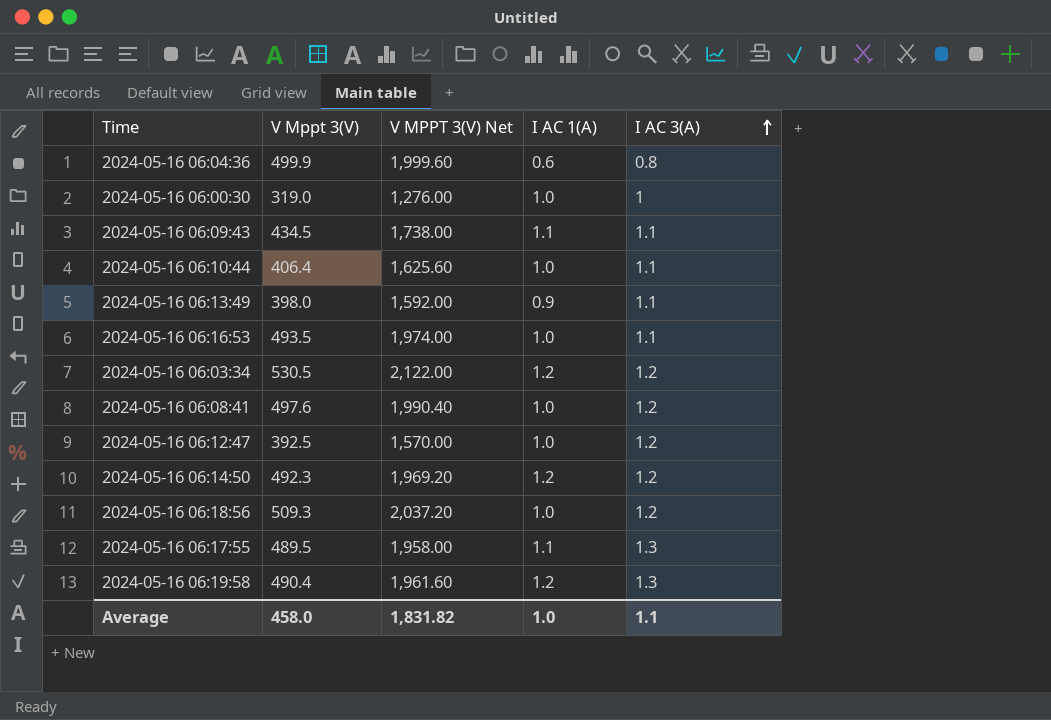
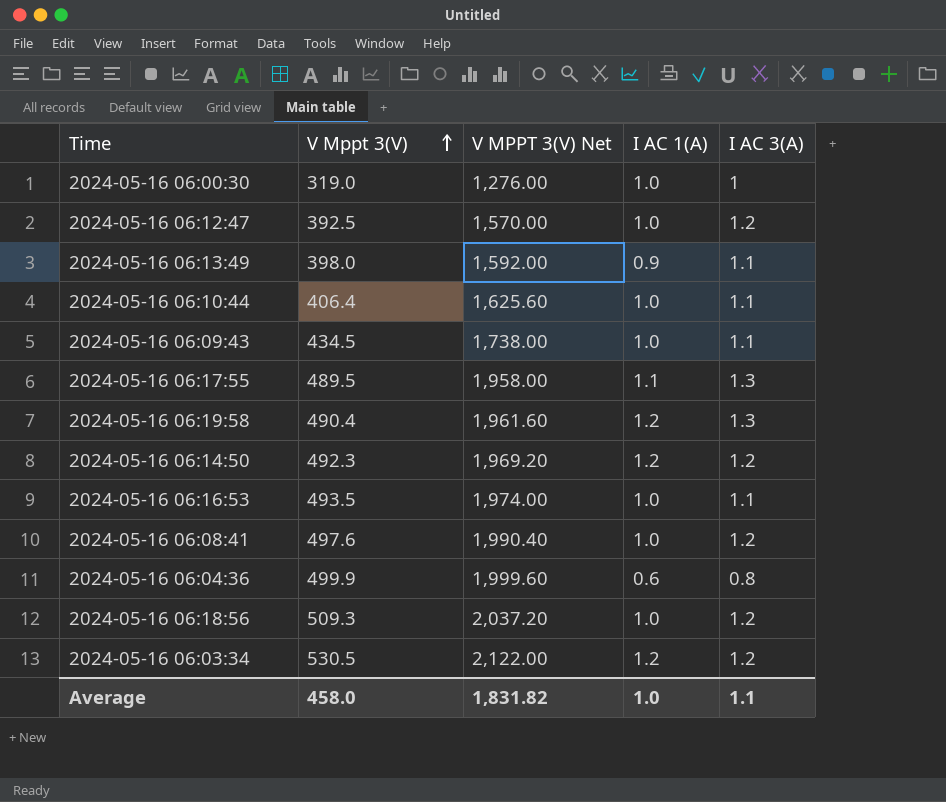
row order: I AC 3(A) ascending -> V Mppt 3(V) ascending
2024-05-16 06:09:43 | I AC 1(A): 1.1 -> 1.0

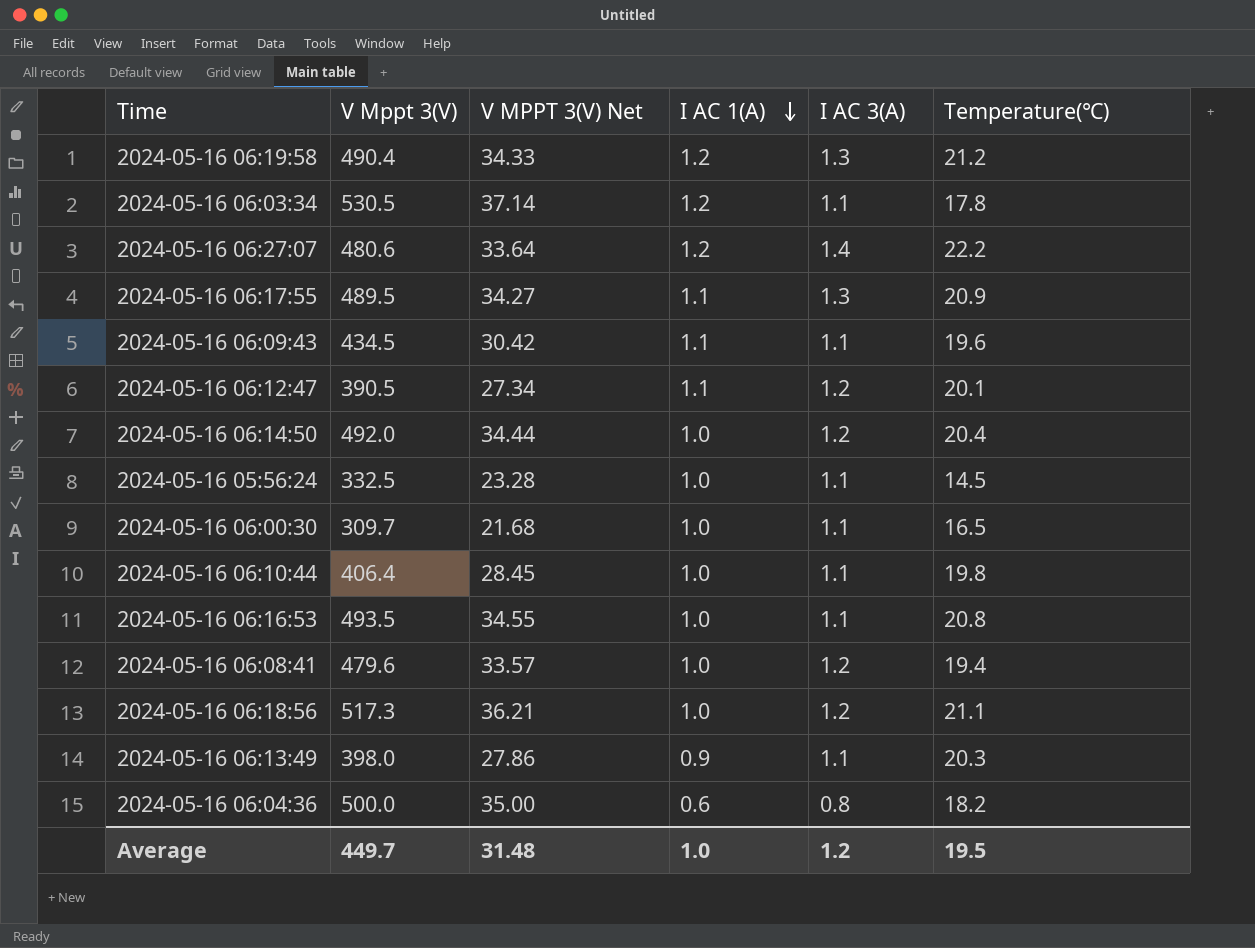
row order: V Mppt 3(V) ascending -> I AC 1(A) descending
column V MPPT 3(V) Net | formula: [V Mppt 3(V)] * 4 -> [V Mppt 3(V)] * 0.07
column Temperature(℃) | position: none -> 6
2024-05-16 06:03:34 | I AC 3(A): 1.2 -> 1.1
row 2024-05-16 06:27:07: none -> 480.6 | 33.64 | 1.2 | 1.4 | 22.2
2024-05-16 06:09:43 | I AC 1(A): 1.0 -> 1.1
2024-05-16 06:12:47 | V Mppt 3(V): 392.5 -> 390.5
2024-05-16 06:12:47 | I AC 1(A): 1.0 -> 1.1
2024-05-16 06:14:50 | V Mppt 3(V): 492.3 -> 492.0
2024-05-16 06:14:50 | I AC 1(A): 1.2 -> 1.0
row 2024-05-16 05:56:24: none -> 332.5 | 23.28 | 1.0 | 1.1 | 14.5
2024-05-16 06:00:30 | V Mppt 3(V): 319.0 -> 309.7
2024-05-16 06:00:30 | I AC 3(A): 1 -> 1.1
2024-05-16 06:08:41 | V Mppt 3(V): 497.6 -> 479.6
2024-05-16 06:18:56 | V Mppt 3(V): 509.3 -> 517.3
2024-05-16 06:04:36 | V Mppt 3(V): 499.9 -> 500.0
Average | V Mppt 3(V): 458.0 -> 449.7
Average | V MPPT 3(V) Net: 1,831.82 -> 31.48
Average | I AC 3(A): 1.1 -> 1.2

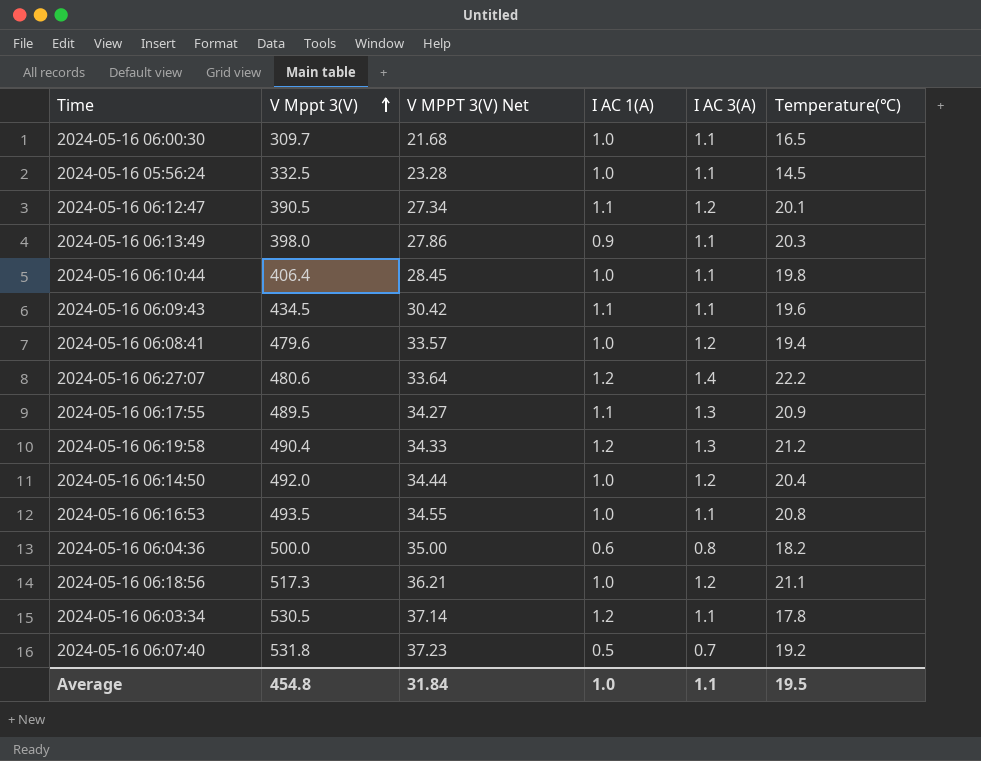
row order: I AC 1(A) descending -> V Mppt 3(V) ascending
row 2024-05-16 06:07:40: none -> 531.8 | 37.23 | 0.5 | 0.7 | 19.2
Average | V Mppt 3(V): 449.7 -> 454.8
Average | V MPPT 3(V) Net: 31.48 -> 31.84
Average | I AC 3(A): 1.2 -> 1.1

